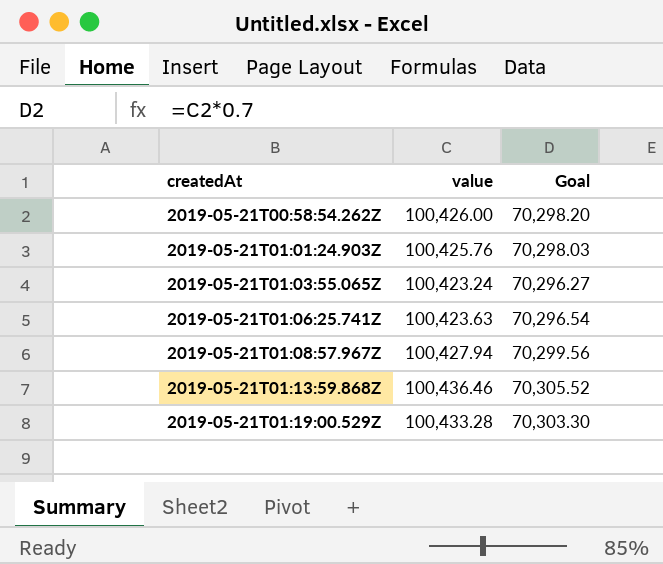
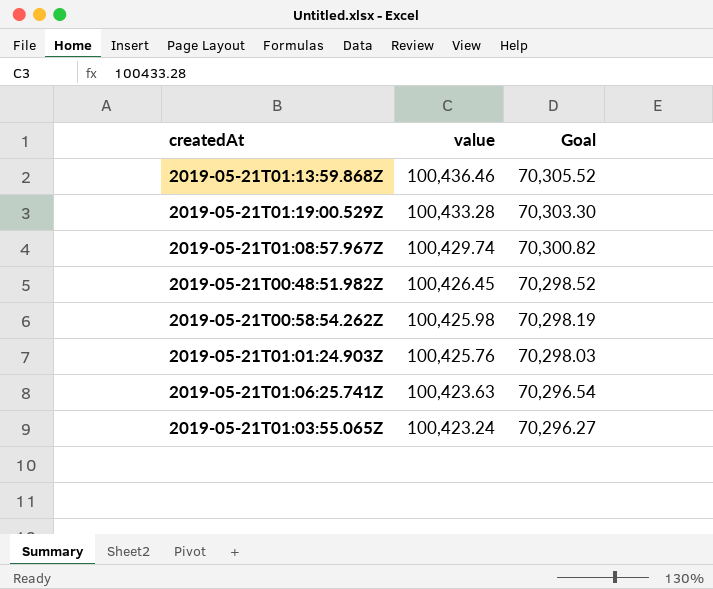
row order: createdAt ascending -> value descending
2019-05-21T01:08:57.967Z | value: 100,427.94 -> 100,429.74
2019-05-21T01:08:57.967Z | Goal: 70,299.56 -> 70,300.82
row 2019-05-21T00:48:51.982Z: none -> 100,426.45 | 70,298.52
2019-05-21T00:58:54.262Z | value: 100,426.00 -> 100,425.98
2019-05-21T00:58:54.262Z | Goal: 70,298.20 -> 70,298.19

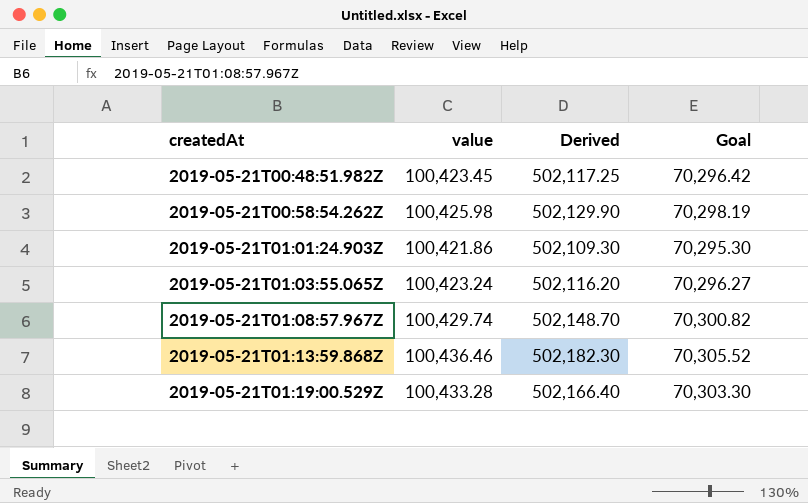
row order: value descending -> createdAt ascending
column Derived | formula: none -> [value] * 5
row 2019-05-21T01:06:25.741Z: 100,423.63 | 70,296.54 -> none
2019-05-21T00:48:51.982Z | value: 100,426.45 -> 100,423.45
2019-05-21T00:48:51.982Z | Goal: 70,298.52 -> 70,296.42
2019-05-21T01:01:24.903Z | value: 100,425.76 -> 100,421.86
2019-05-21T01:01:24.903Z | Goal: 70,298.03 -> 70,295.30

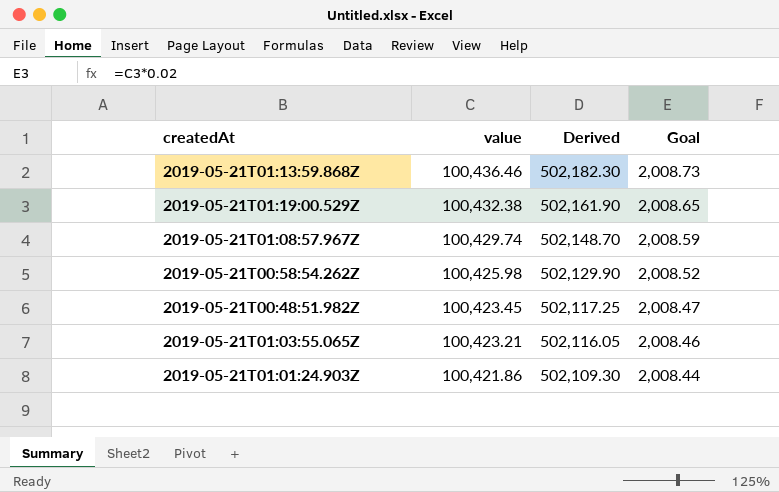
row order: createdAt ascending -> value descending
column Goal | formula: [value] * 0.7 -> [value] * 0.02
2019-05-21T01:19:00.529Z | value: 100,433.28 -> 100,432.38
2019-05-21T01:19:00.529Z | Derived: 502,166.40 -> 502,161.90
2019-05-21T01:03:55.065Z | value: 100,423.24 -> 100,423.21
2019-05-21T01:03:55.065Z | Derived: 502,116.20 -> 502,116.05

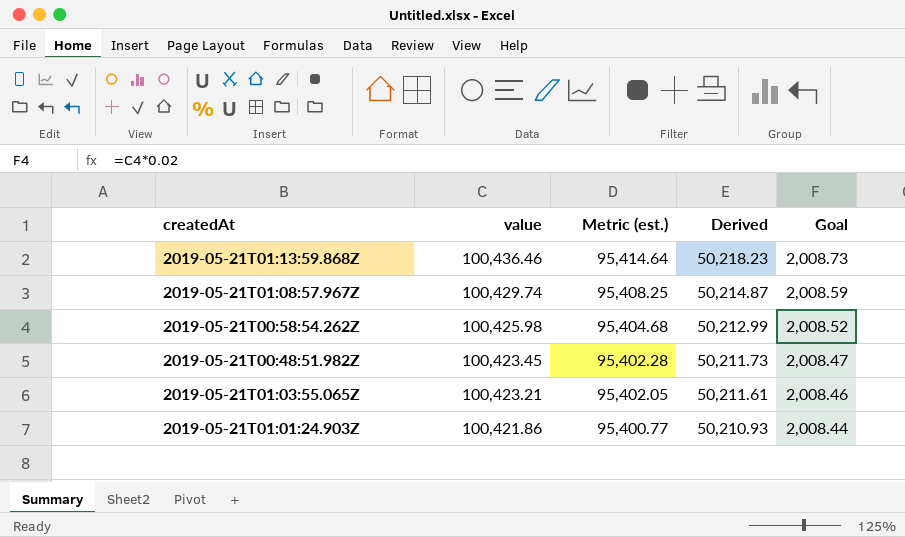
column Metric (est.) | formula: none -> [value] * 0.95
column Derived | formula: [value] * 5 -> [value] * 0.5
row 2019-05-21T01:19:00.529Z: 100,432.38 | 502,161.90 | 2,008.65 -> none

